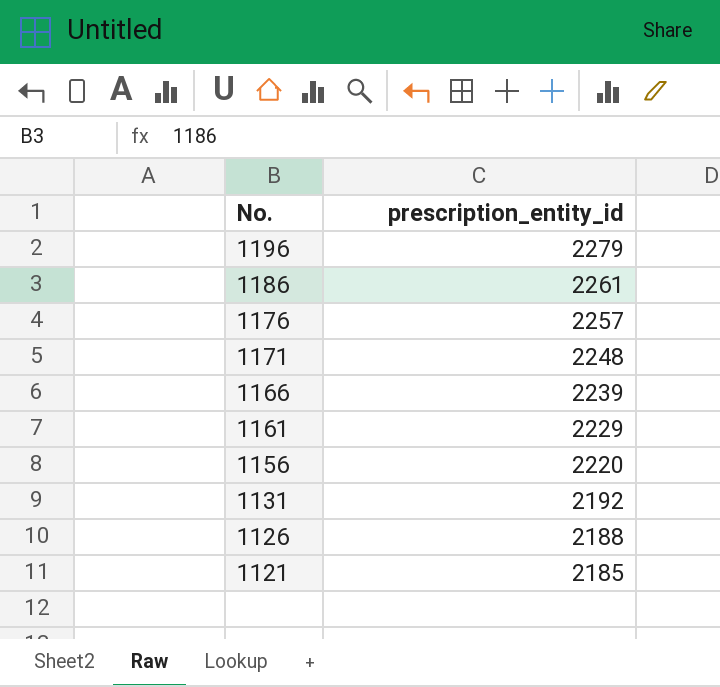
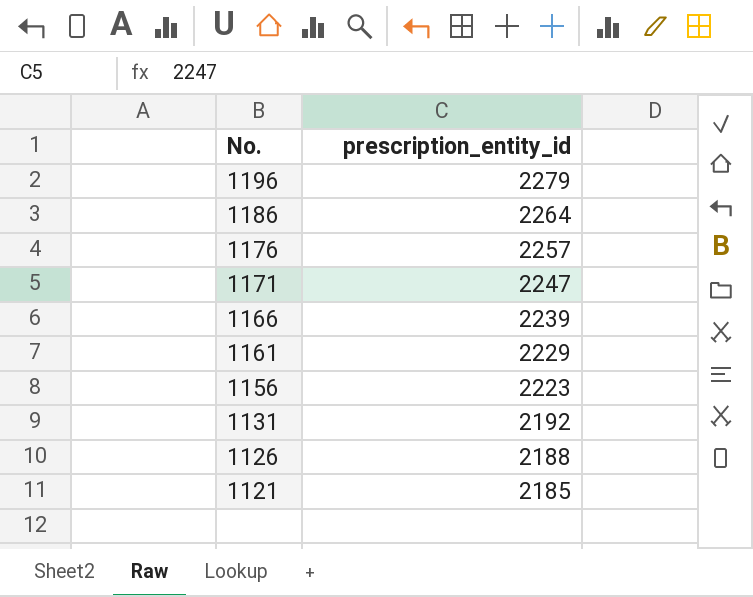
1186 | prescription_entity_id: 2261 -> 2264
1171 | prescription_entity_id: 2248 -> 2247
1156 | prescription_entity_id: 2220 -> 2223

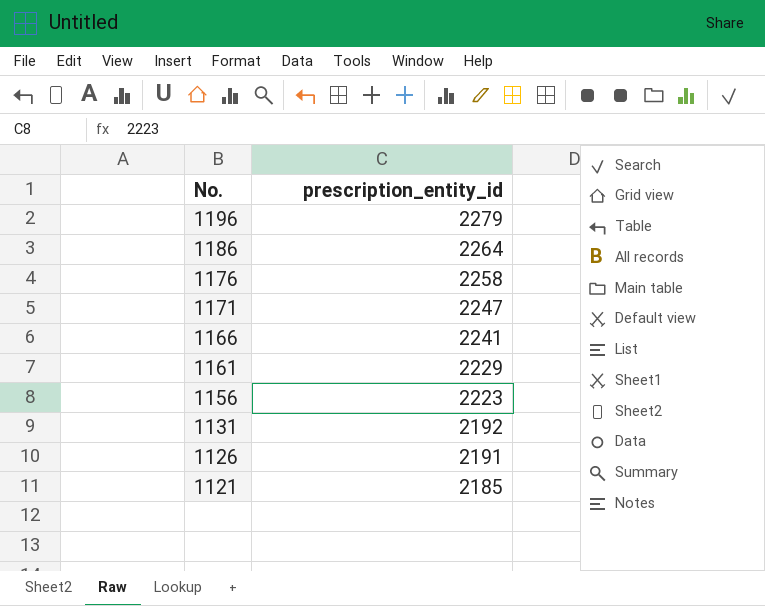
1176 | prescription_entity_id: 2257 -> 2258
1166 | prescription_entity_id: 2239 -> 2241
1126 | prescription_entity_id: 2188 -> 2191

